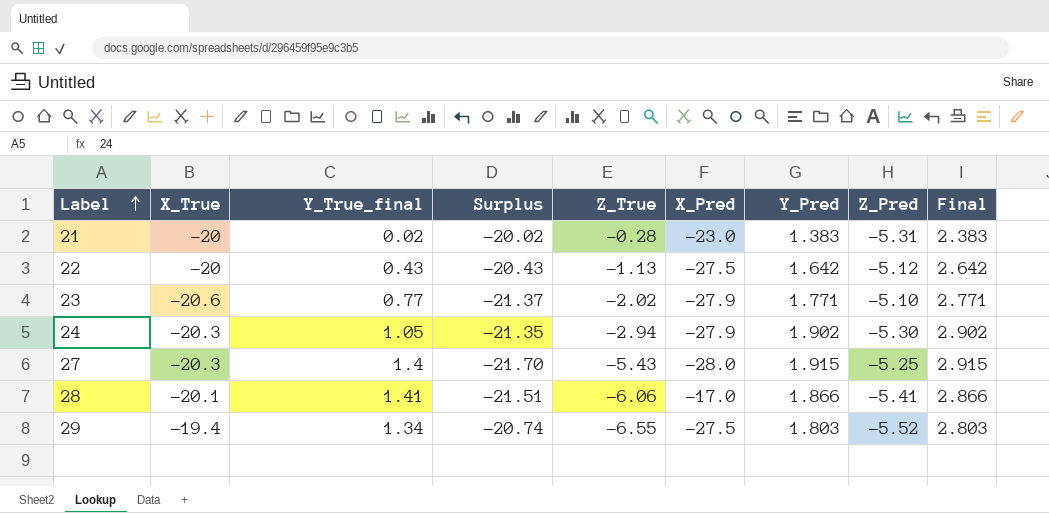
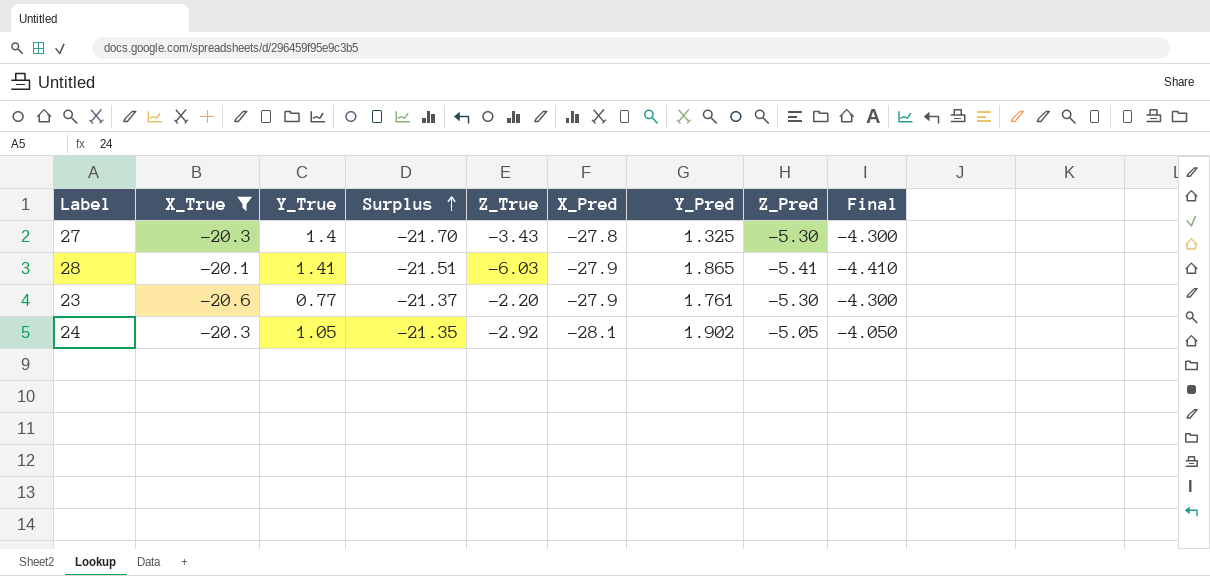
filter: none -> X_True <= -20.1
row order: Label ascending -> Surplus ascending
column name: Y_True_final -> Y_True
column Final | formula: [Y_Pred] + 1 -> [Z_Pred] + 1
27 | Z_True: -5.43 -> -3.43
27 | X_Pred: -28.0 -> -27.8
27 | Y_Pred: 1.915 -> 1.325
27 | Z_Pred: -5.25 -> -5.30
28 | Z_True: -6.06 -> -6.03
28 | X_Pred: -17.0 -> -27.9
28 | Y_Pred: 1.866 -> 1.865
23 | Z_True: -2.02 -> -2.20
23 | Y_Pred: 1.771 -> 1.761
23 | Z_Pred: -5.10 -> -5.30
24 | Z_True: -2.94 -> -2.92
24 | X_Pred: -27.9 -> -28.1
24 | Z_Pred: -5.30 -> -5.05

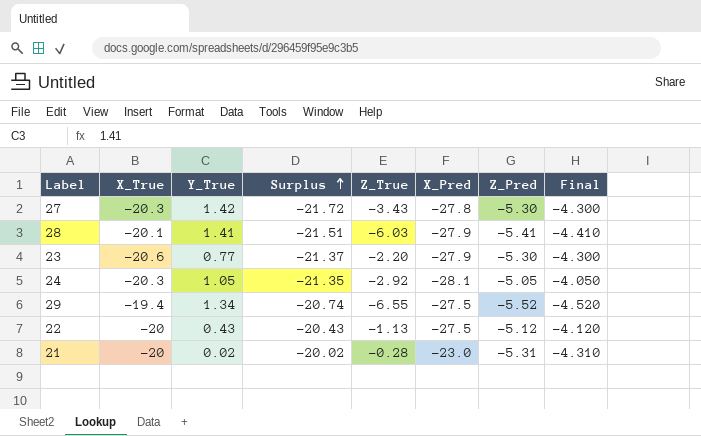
filter: X_True <= -20.1 -> none
column Y_Pred | position: 7 -> none
27 | Y_True: 1.4 -> 1.42
27 | Surplus: -21.70 -> -21.72

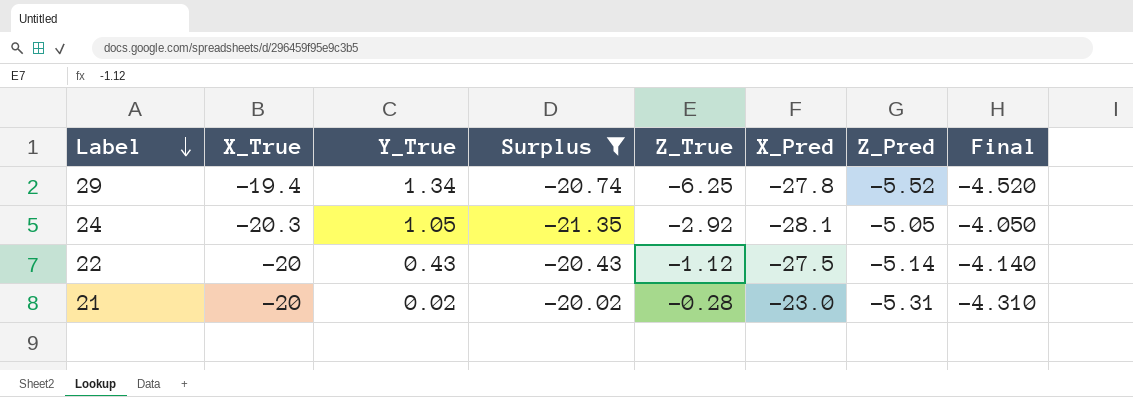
filter: none -> Surplus >= -21.35
row order: Surplus ascending -> Label descending
29 | Z_True: -6.55 -> -6.25
29 | X_Pred: -27.5 -> -27.8
22 | Z_True: -1.13 -> -1.12
22 | Z_Pred: -5.12 -> -5.14
22 | Final: -4.120 -> -4.140

